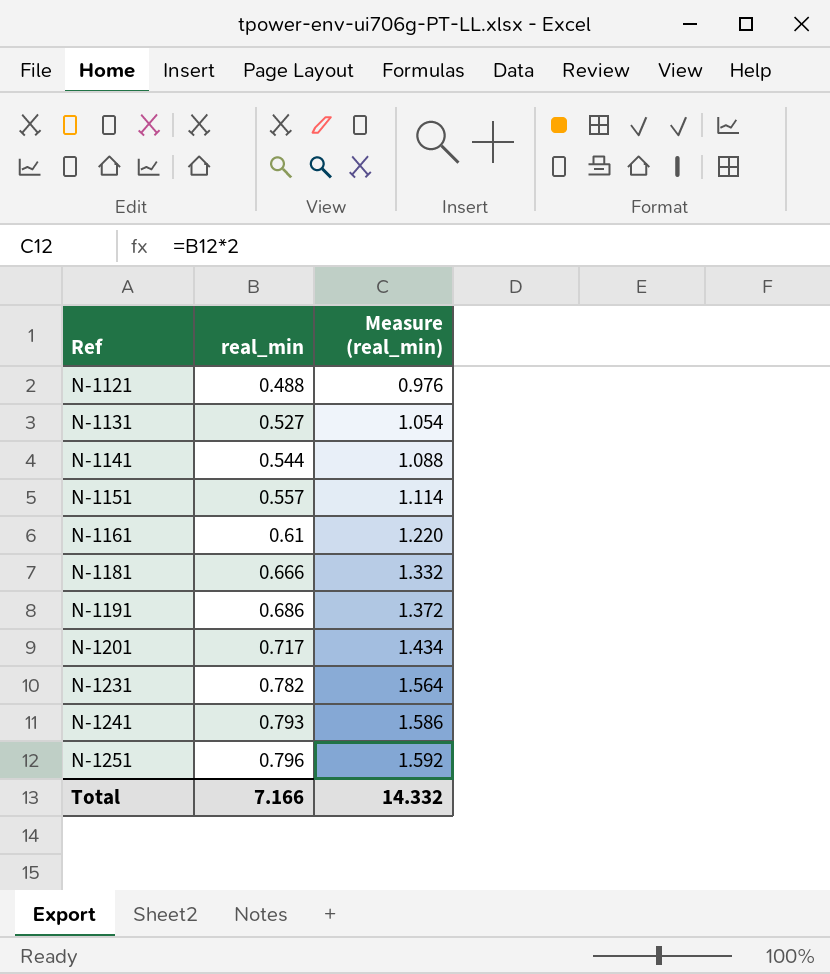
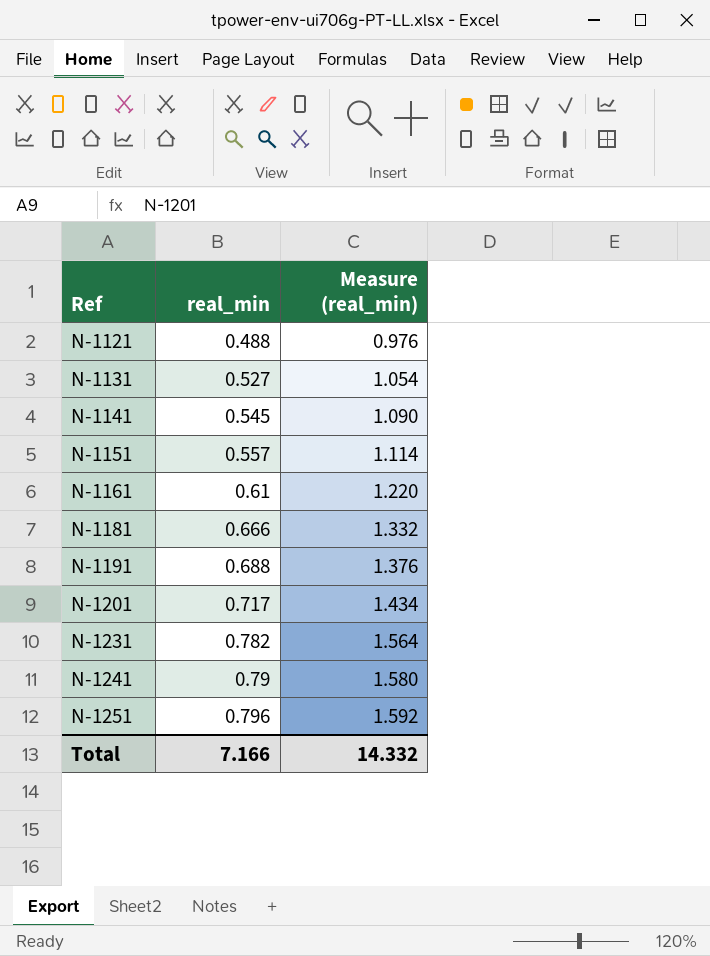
N-1141 | real_min: 0.544 -> 0.545
N-1141 | Measure (real_min): 1.088 -> 1.090
N-1191 | real_min: 0.686 -> 0.688
N-1191 | Measure (real_min): 1.372 -> 1.376
N-1241 | real_min: 0.793 -> 0.79
N-1241 | Measure (real_min): 1.586 -> 1.580

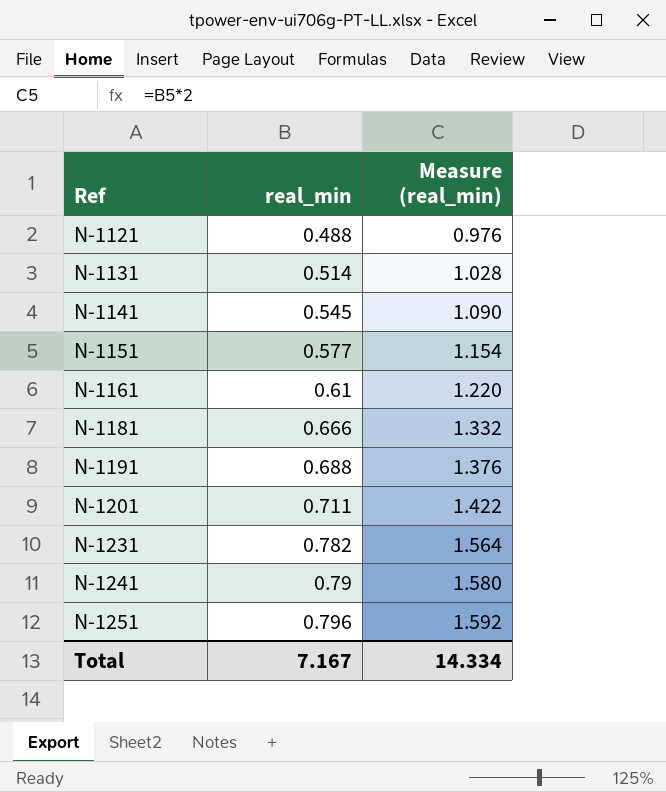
N-1131 | real_min: 0.527 -> 0.514
N-1131 | Measure (real_min): 1.054 -> 1.028
N-1151 | real_min: 0.557 -> 0.577
N-1151 | Measure (real_min): 1.114 -> 1.154
N-1201 | real_min: 0.717 -> 0.711
N-1201 | Measure (real_min): 1.434 -> 1.422
Total | real_min: 7.166 -> 7.167
Total | Measure (real_min): 14.332 -> 14.334

